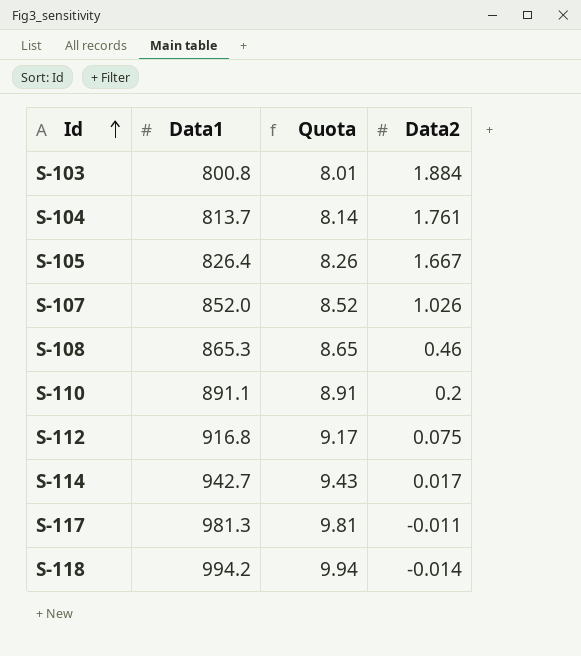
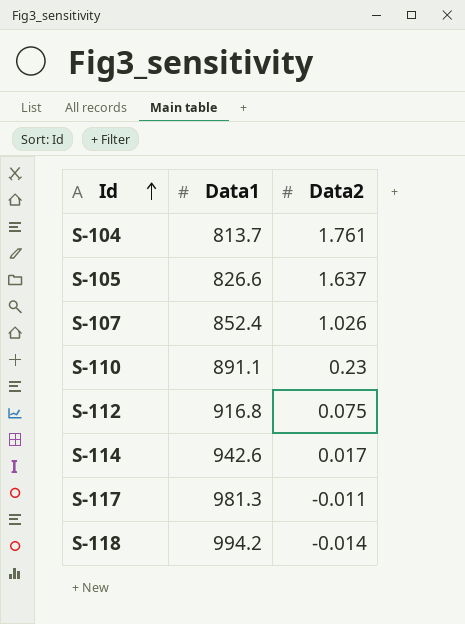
column Quota | formula: [Data1] * 0.01 -> none
row S-103: 800.8 | 8.01 | 1.884 -> none
row S-108: 865.3 | 8.65 | 0.46 -> none
S-105 | Data1: 826.4 -> 826.6
S-105 | Data2: 1.667 -> 1.637
S-107 | Data1: 852.0 -> 852.4
S-110 | Data2: 0.2 -> 0.23
S-114 | Data1: 942.7 -> 942.6

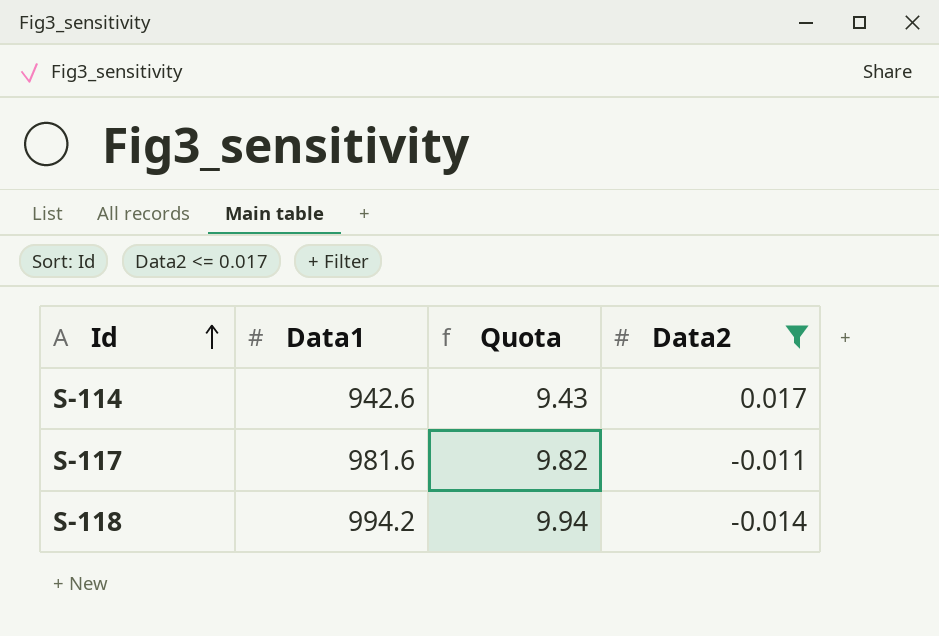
filter: none -> Data2 <= 0.017
column Quota | formula: none -> [Data1] * 0.01
S-117 | Data1: 981.3 -> 981.6

